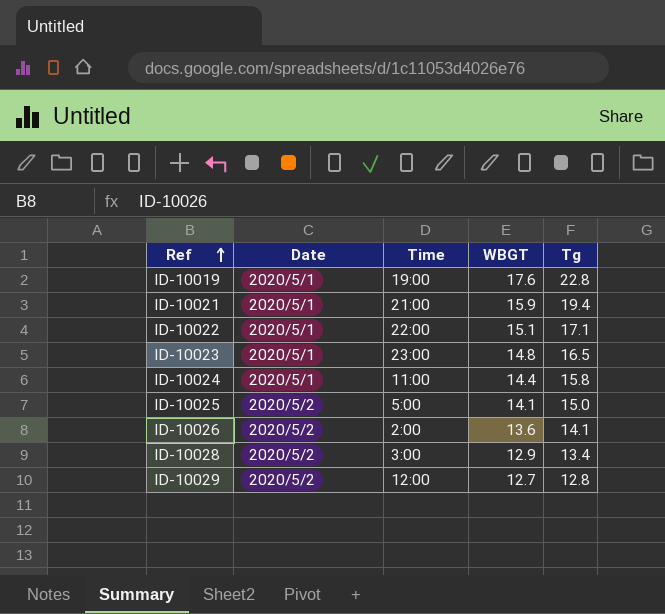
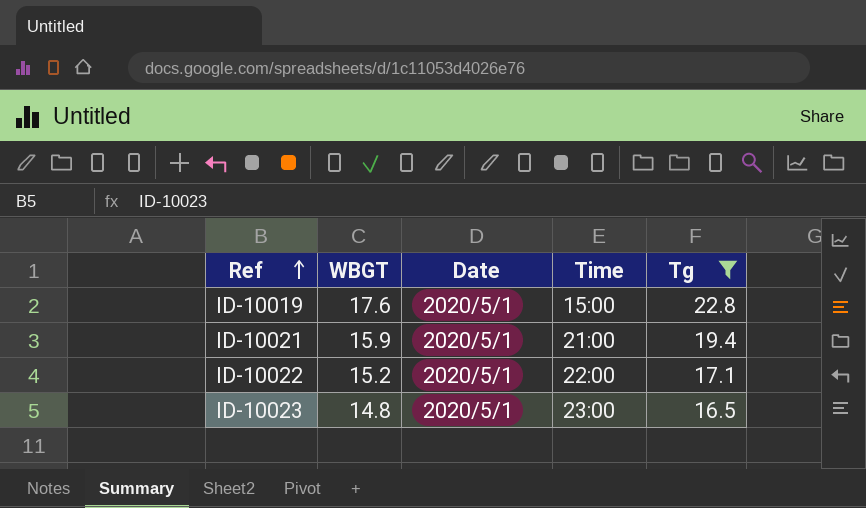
filter: none -> Tg >= 16.5
column WBGT | position: 4 -> 2
ID-10019 | Time: 19:00 -> 15:00
ID-10022 | WBGT: 15.1 -> 15.2

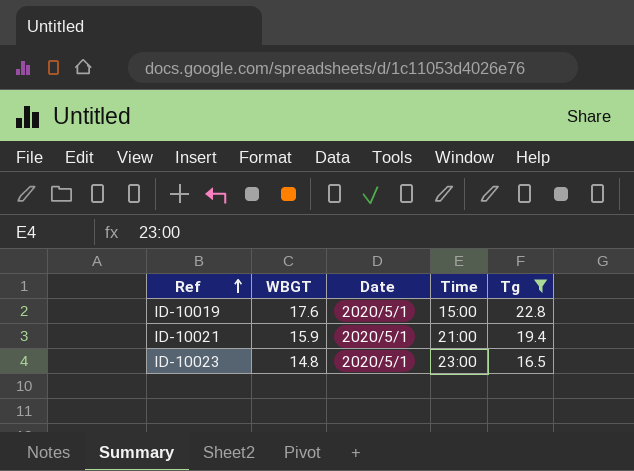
row ID-10022: 15.2 | 2020/5/1 | 22:00 | 17.1 -> none

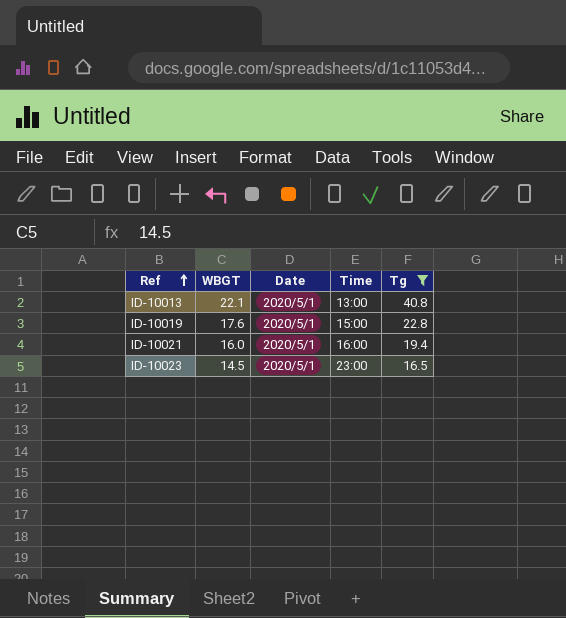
row ID-10013: none -> 22.1 | 2020/5/1 | 13:00 | 40.8
ID-10021 | WBGT: 15.9 -> 16.0
ID-10021 | Time: 21:00 -> 16:00
ID-10023 | WBGT: 14.8 -> 14.5

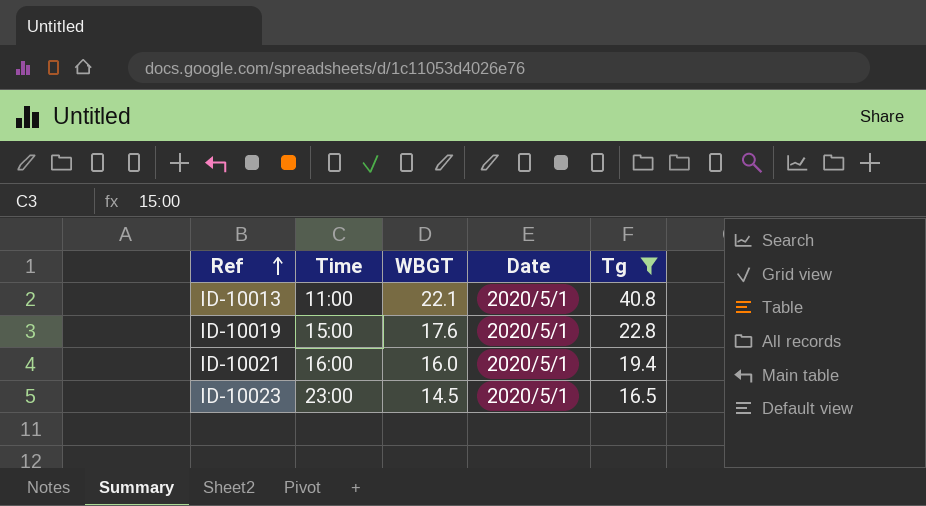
column Time | position: 4 -> 2
ID-10013 | Time: 13:00 -> 11:00

